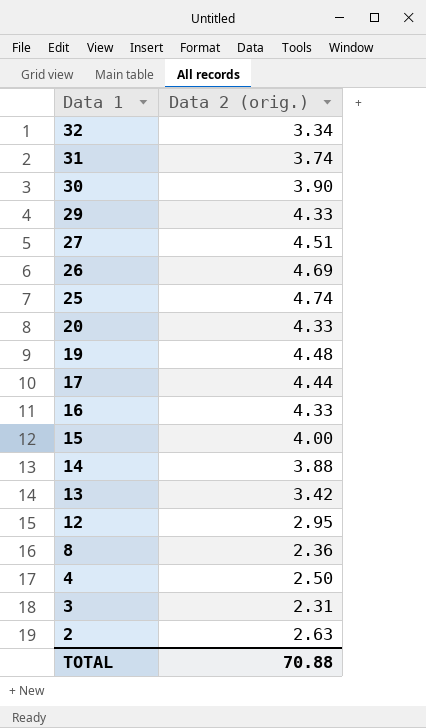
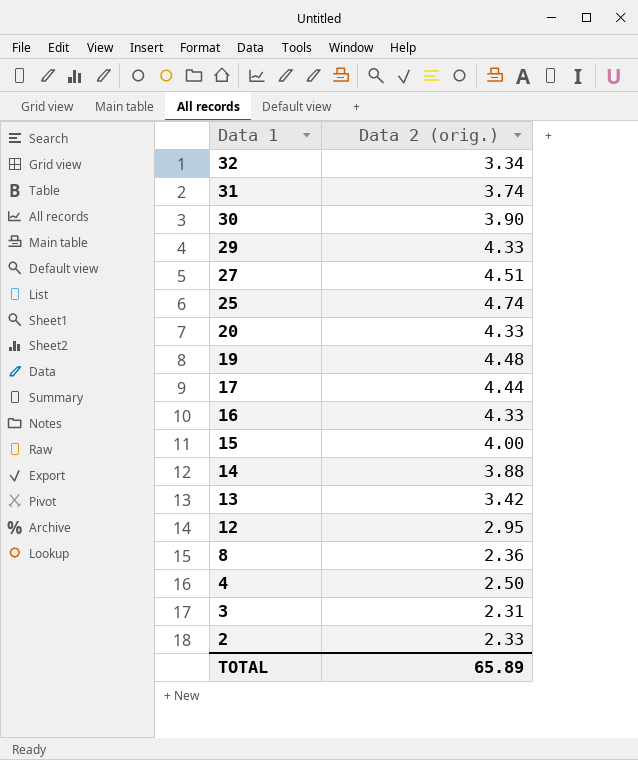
row 26: 4.69 -> none
2 | Data 2 (orig.): 2.63 -> 2.33
TOTAL | Data 2 (orig.): 70.88 -> 65.89

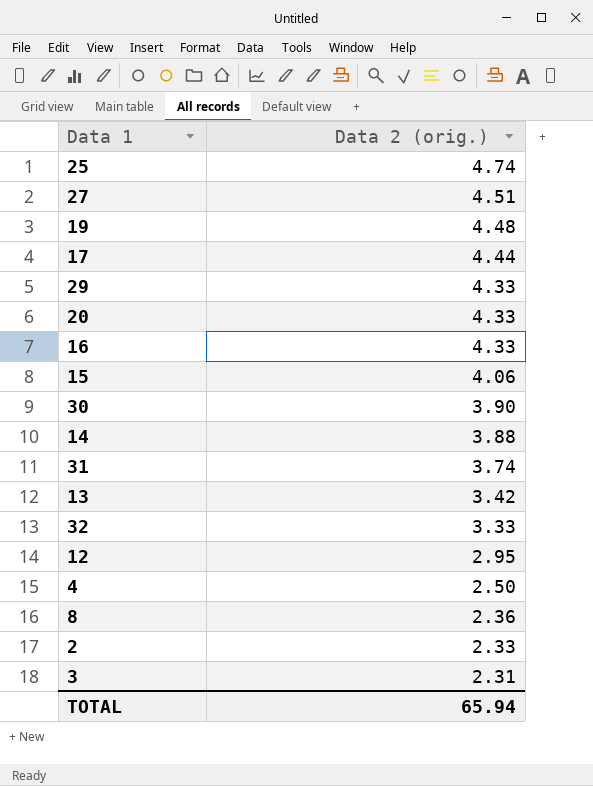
row order: Data 1 descending -> Data 2 (orig.) descending
15 | Data 2 (orig.): 4.00 -> 4.06
32 | Data 2 (orig.): 3.34 -> 3.33
TOTAL | Data 2 (orig.): 65.89 -> 65.94

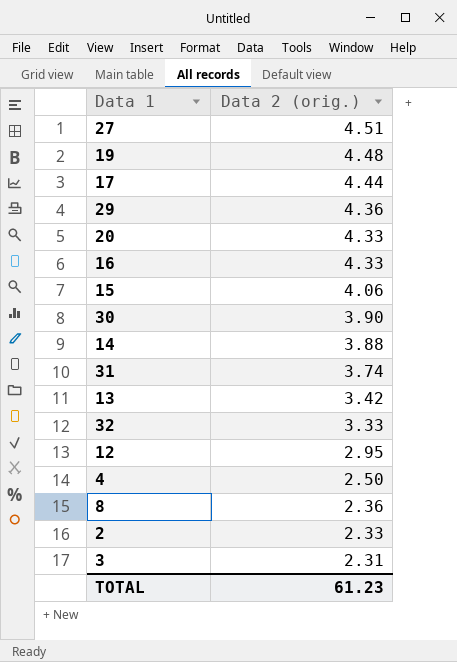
row 25: 4.74 -> none
29 | Data 2 (orig.): 4.33 -> 4.36
TOTAL | Data 2 (orig.): 65.94 -> 61.23

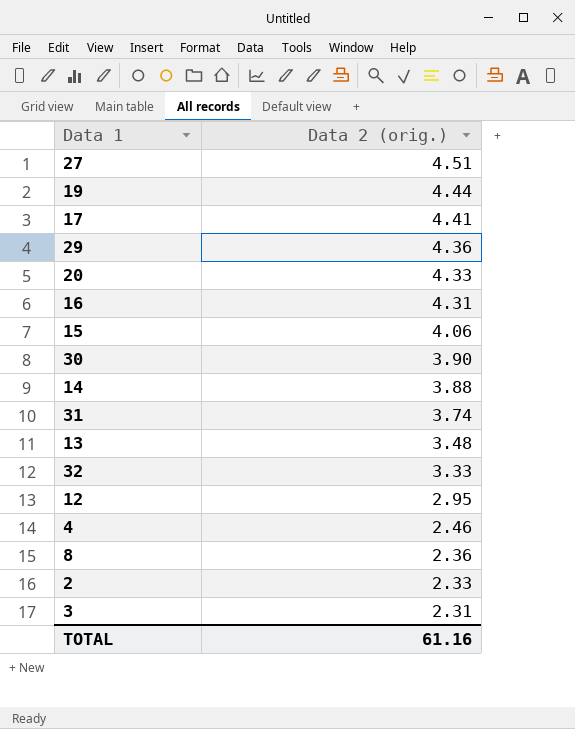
19 | Data 2 (orig.): 4.48 -> 4.44
17 | Data 2 (orig.): 4.44 -> 4.41
16 | Data 2 (orig.): 4.33 -> 4.31
13 | Data 2 (orig.): 3.42 -> 3.48
4 | Data 2 (orig.): 2.50 -> 2.46
TOTAL | Data 2 (orig.): 61.23 -> 61.16

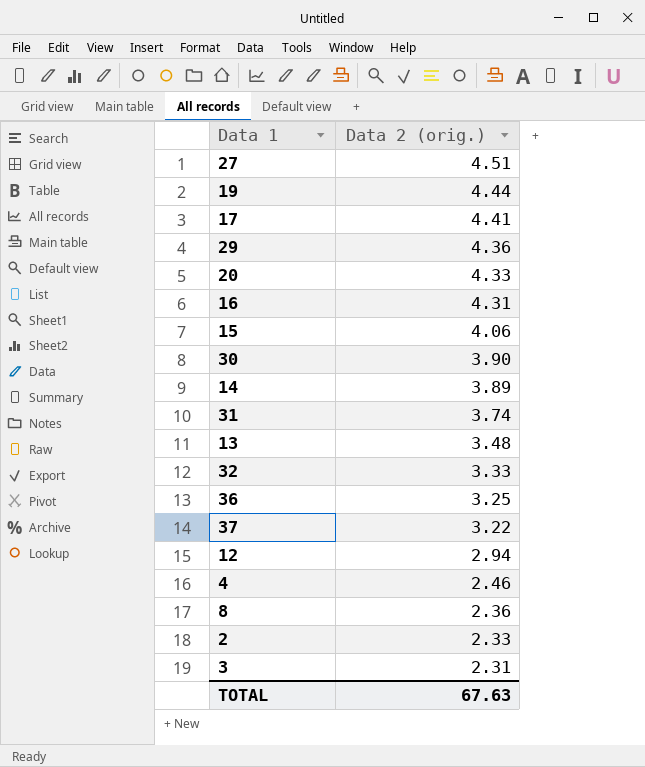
14 | Data 2 (orig.): 3.88 -> 3.89
row 36: none -> 3.25
row 37: none -> 3.22
12 | Data 2 (orig.): 2.95 -> 2.94
TOTAL | Data 2 (orig.): 61.16 -> 67.63

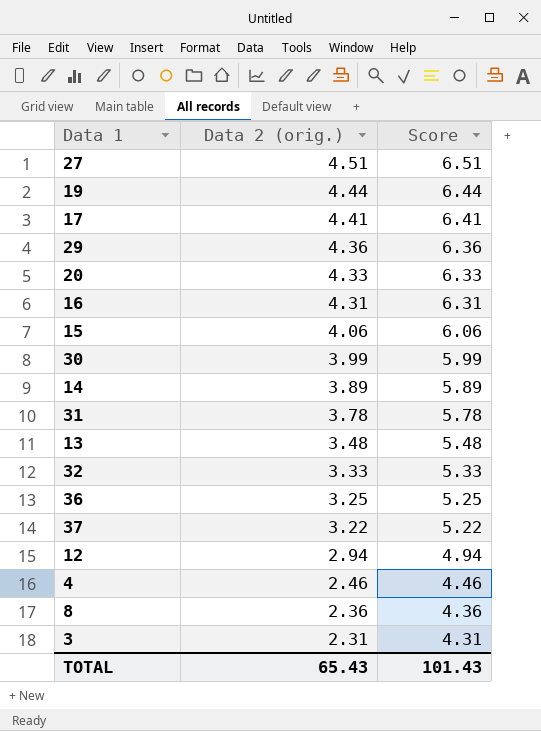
column Score | formula: none -> [Data 2 (orig.)] + 2
row 2: 2.33 -> none
30 | Data 2 (orig.): 3.90 -> 3.99
31 | Data 2 (orig.): 3.74 -> 3.78
TOTAL | Data 2 (orig.): 67.63 -> 65.43

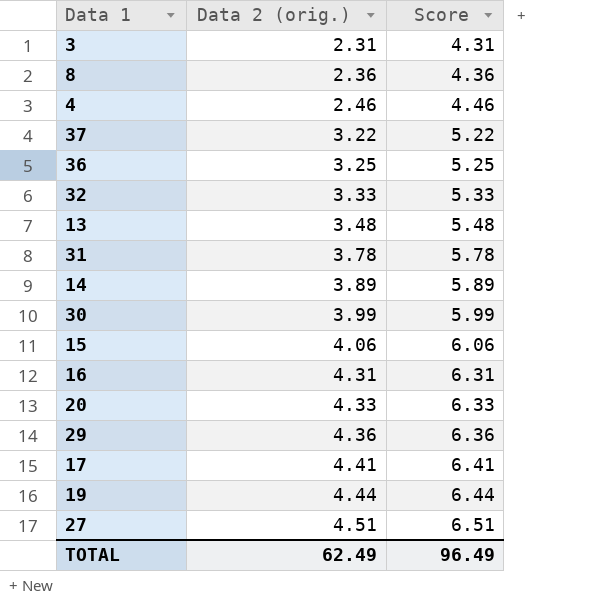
row order: Data 2 (orig.) descending -> Data 2 (orig.) ascending
row 12: 2.94 | 4.94 -> none
TOTAL | Data 2 (orig.): 65.43 -> 62.49
TOTAL | Score: 101.43 -> 96.49

